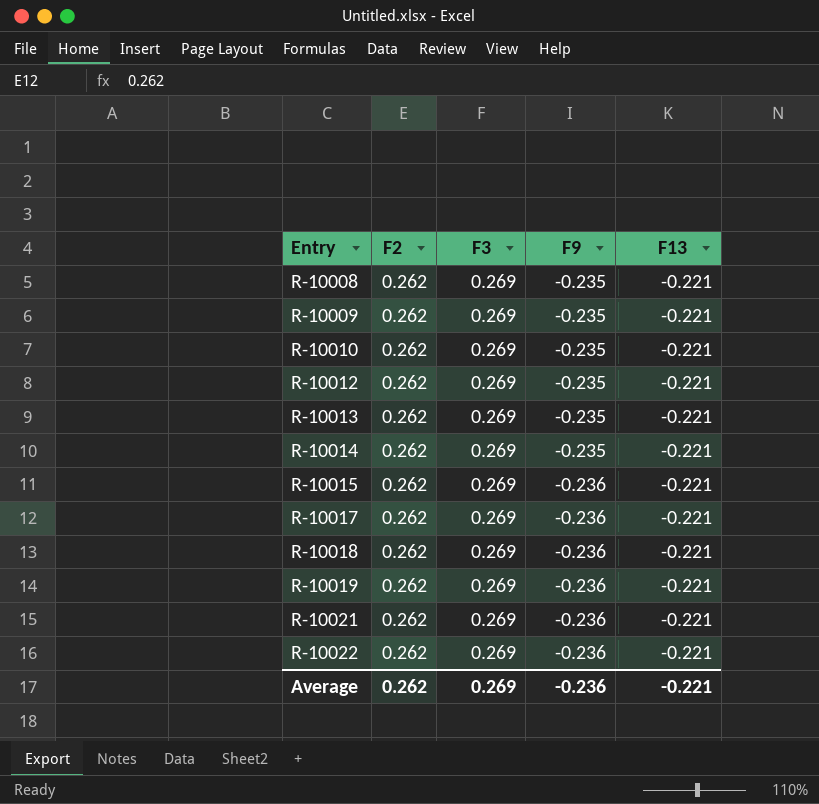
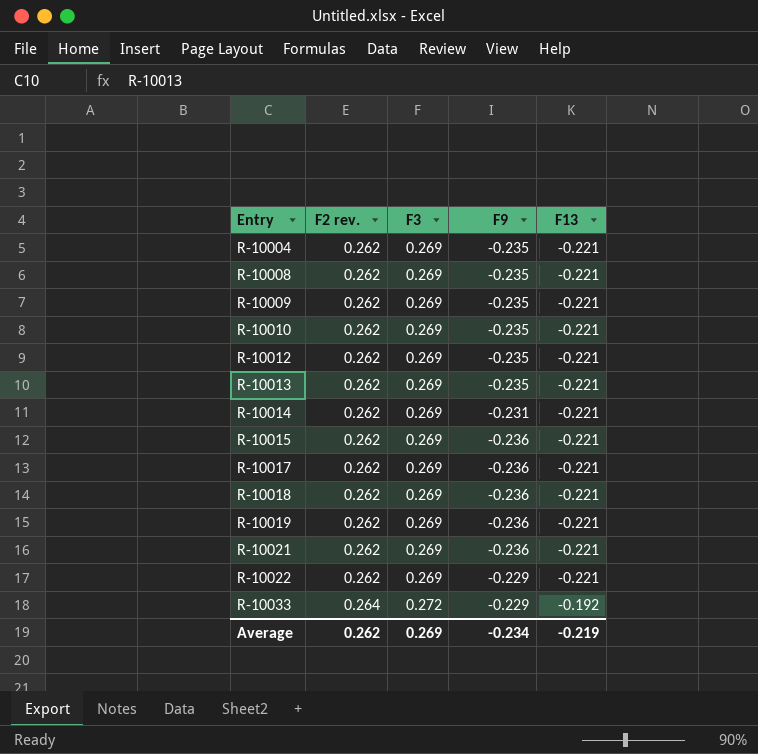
column name: F2 -> F2 rev.
row R-10004: none -> 0.262 | 0.269 | -0.235 | -0.221
R-10014 | F9: -0.235 -> -0.231
R-10022 | F9: -0.236 -> -0.229
row R-10033: none -> 0.264 | 0.272 | -0.229 | -0.192
Average | F9: -0.236 -> -0.234
Average | F13: -0.221 -> -0.219

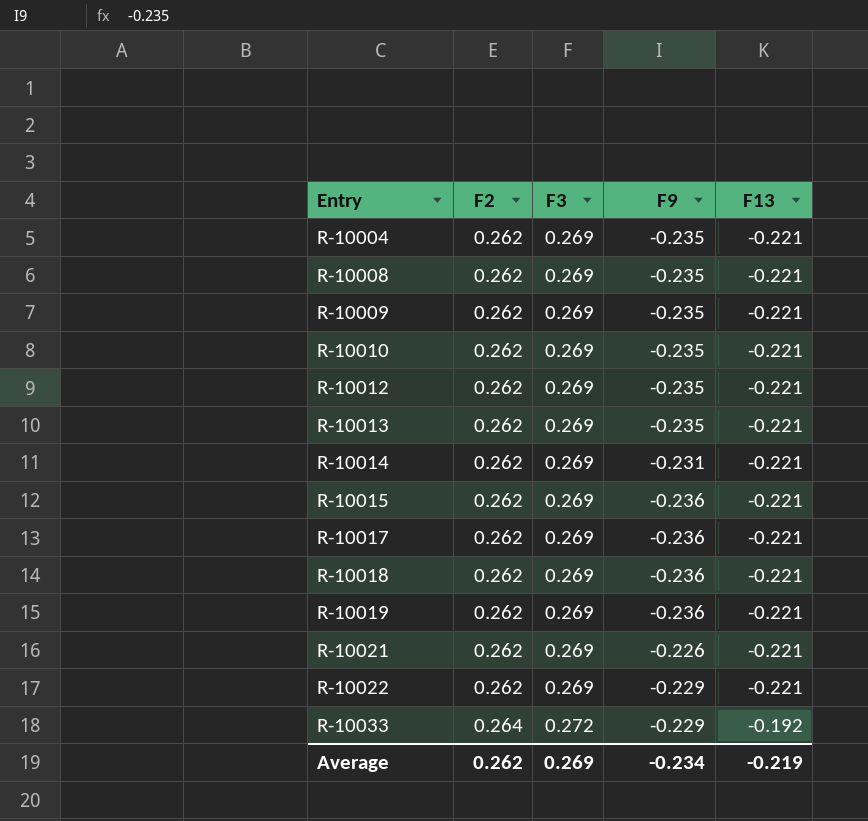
column name: F2 rev. -> F2
R-10021 | F9: -0.236 -> -0.226

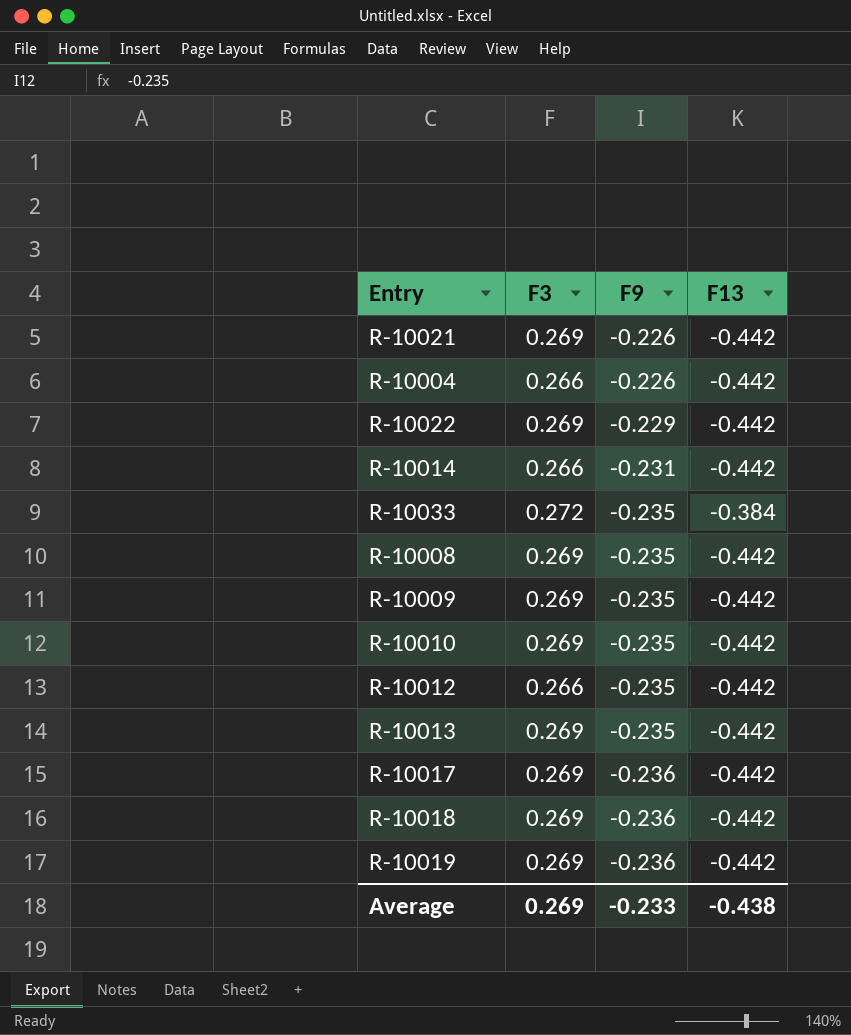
row order: Entry ascending -> F9 descending
column F2 | position: 2 -> none
row R-10015: 0.262 | 0.269 | -0.236 | -0.221 -> none
R-10021 | F13: -0.221 -> -0.442
R-10004 | F3: 0.269 -> 0.266
R-10004 | F9: -0.235 -> -0.226
R-10004 | F13: -0.221 -> -0.442
R-10022 | F13: -0.221 -> -0.442
R-10014 | F3: 0.269 -> 0.266
R-10014 | F13: -0.221 -> -0.442
R-10033 | F9: -0.229 -> -0.235
R-10033 | F13: -0.192 -> -0.384
R-10008 | F13: -0.221 -> -0.442
R-10009 | F13: -0.221 -> -0.442
R-10010 | F13: -0.221 -> -0.442
R-10012 | F3: 0.269 -> 0.266
R-10012 | F13: -0.221 -> -0.442
R-10013 | F13: -0.221 -> -0.442
R-10017 | F13: -0.221 -> -0.442
R-10018 | F13: -0.221 -> -0.442
R-10019 | F13: -0.221 -> -0.442
Average | F9: -0.234 -> -0.233
Average | F13: -0.219 -> -0.438

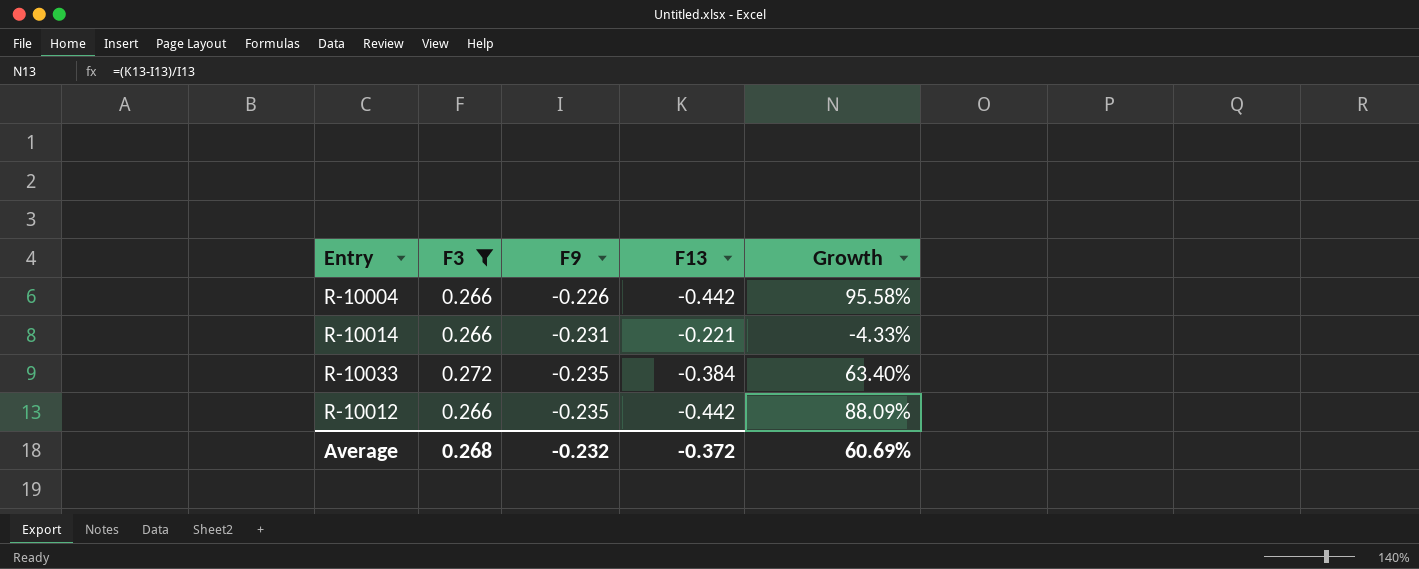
filter: none -> F3 != 0.269
column Growth | formula: none -> ([F13] - [F9]) / [F9]
R-10014 | F13: -0.442 -> -0.221
Average | F3: 0.269 -> 0.268
Average | F9: -0.233 -> -0.232
Average | F13: -0.438 -> -0.372

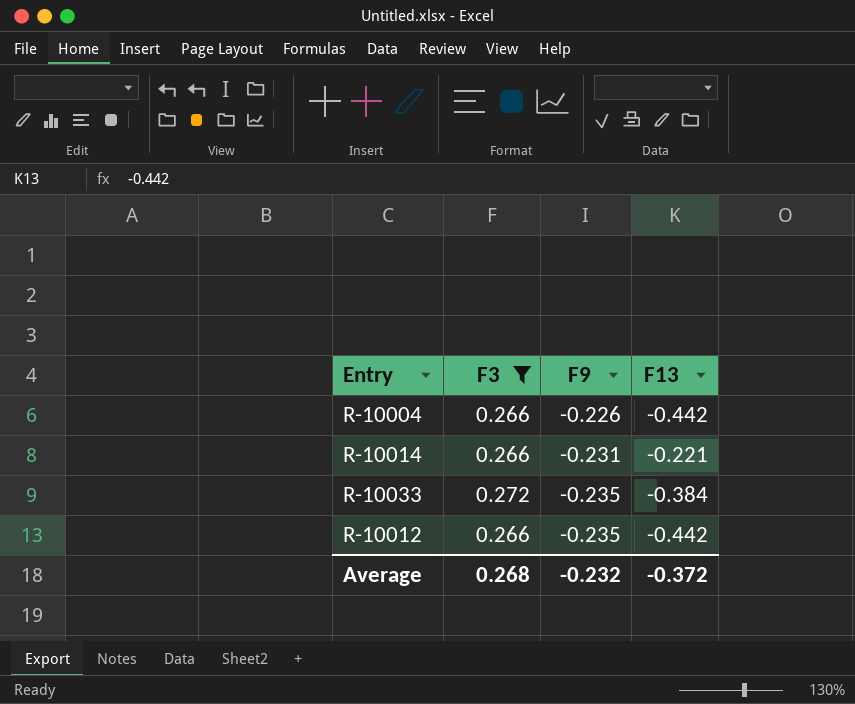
column Growth | formula: ([F13] - [F9]) / [F9] -> none

